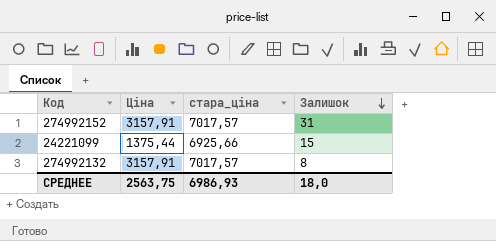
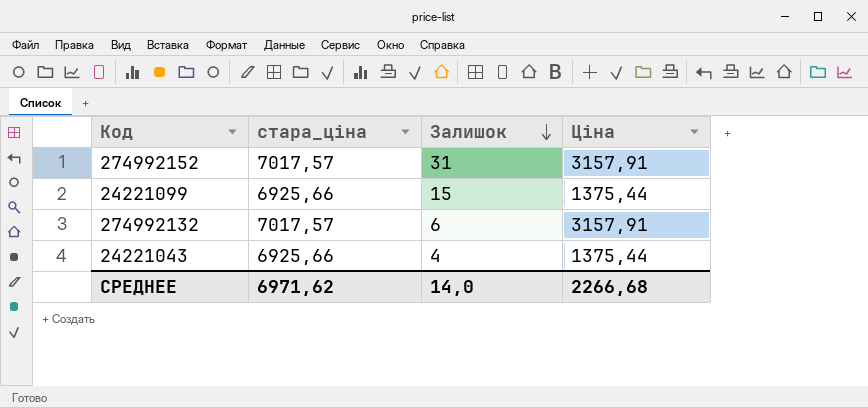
column Ціна | position: 2 -> 4
274992132 | Залишок: 8 -> 6
row 24221043: none -> 6925,66 | 4 | 1375,44
СРЕДНЕЕ | стара_ціна: 6986,93 -> 6971,62
СРЕДНЕЕ | Залишок: 18,0 -> 14,0
СРЕДНЕЕ | Ціна: 2563,75 -> 2266,68

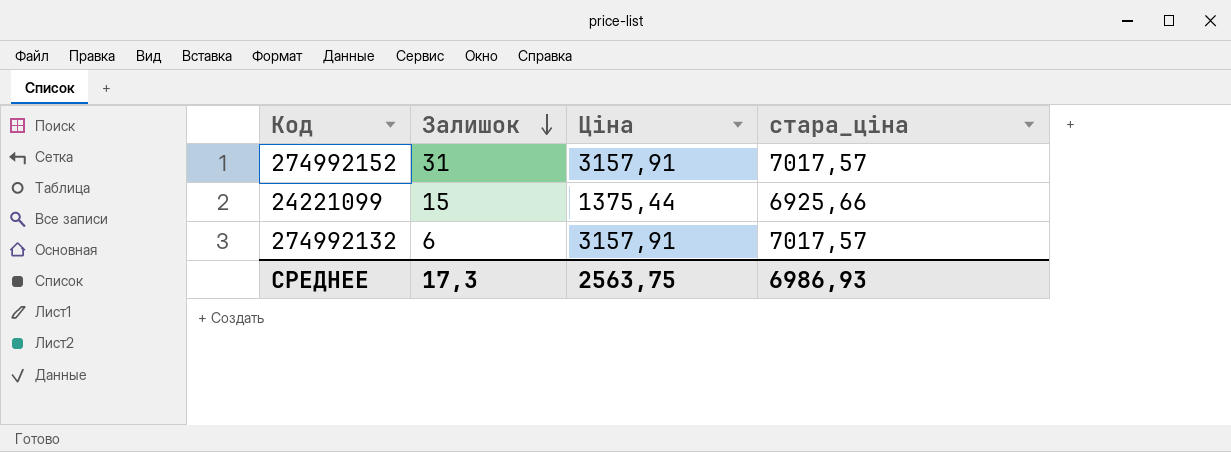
column стара_ціна | position: 2 -> 4
row 24221043: 6925,66 | 4 | 1375,44 -> none
СРЕДНЕЕ | Залишок: 14,0 -> 17,3
СРЕДНЕЕ | Ціна: 2266,68 -> 2563,75
СРЕДНЕЕ | стара_ціна: 6971,62 -> 6986,93

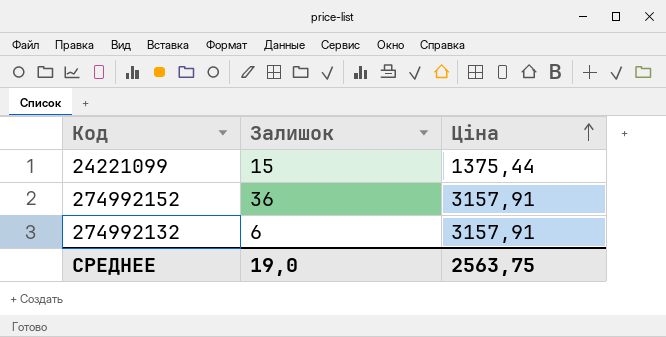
row order: Залишок descending -> Ціна ascending
column стара_ціна | position: 4 -> none
274992152 | Залишок: 31 -> 36
СРЕДНЕЕ | Залишок: 17,3 -> 19,0

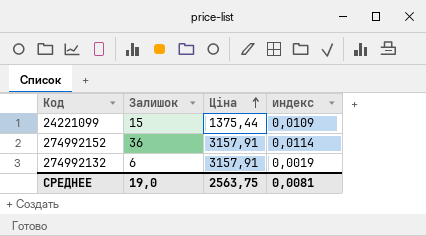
column индекс | formula: none -> [Залишок] / [Ціна]

